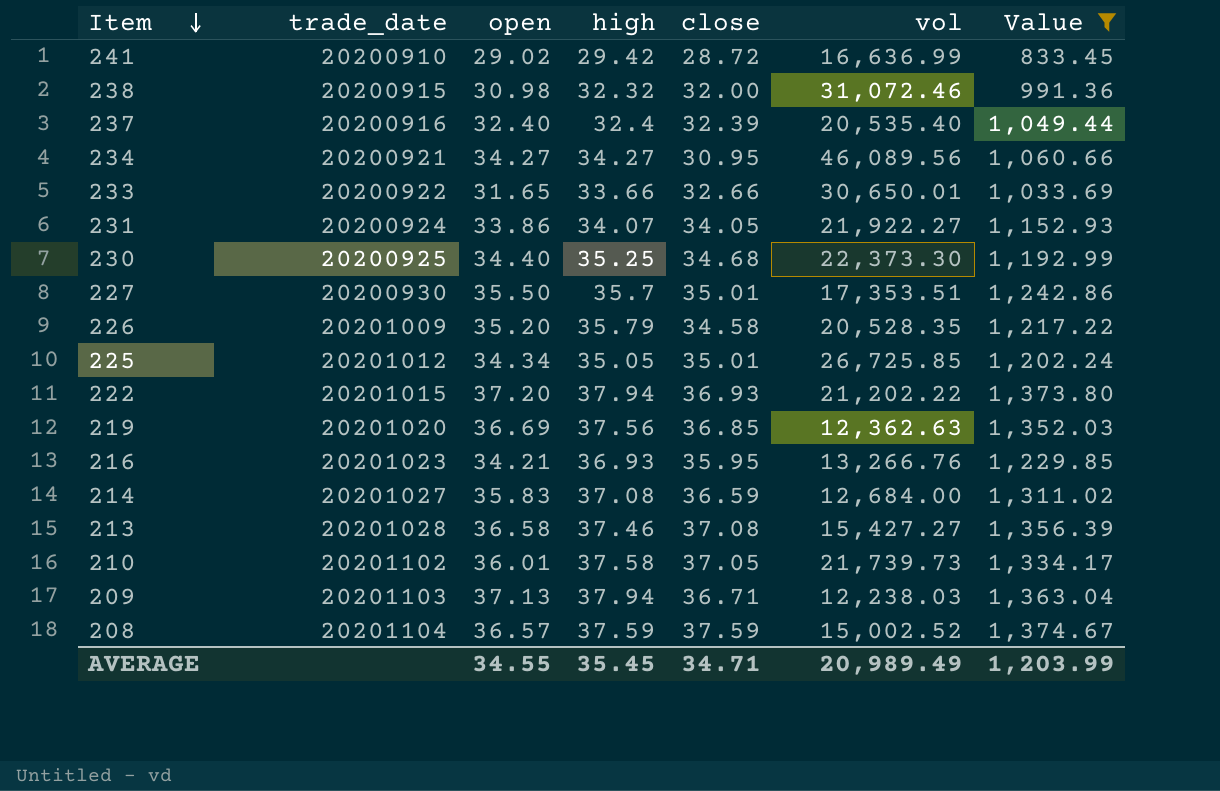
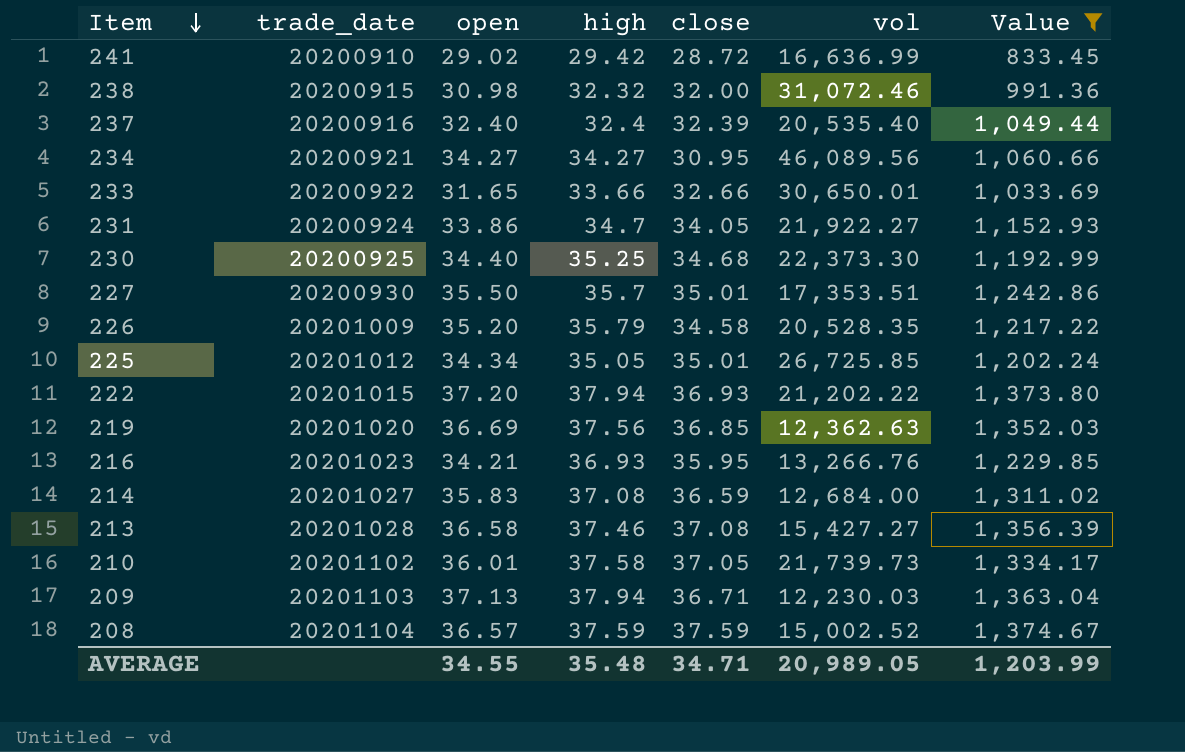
231 | high: 34.07 -> 34.7
209 | vol: 12,238.03 -> 12,230.03
AVERAGE | high: 35.45 -> 35.48
AVERAGE | vol: 20,989.49 -> 20,989.05

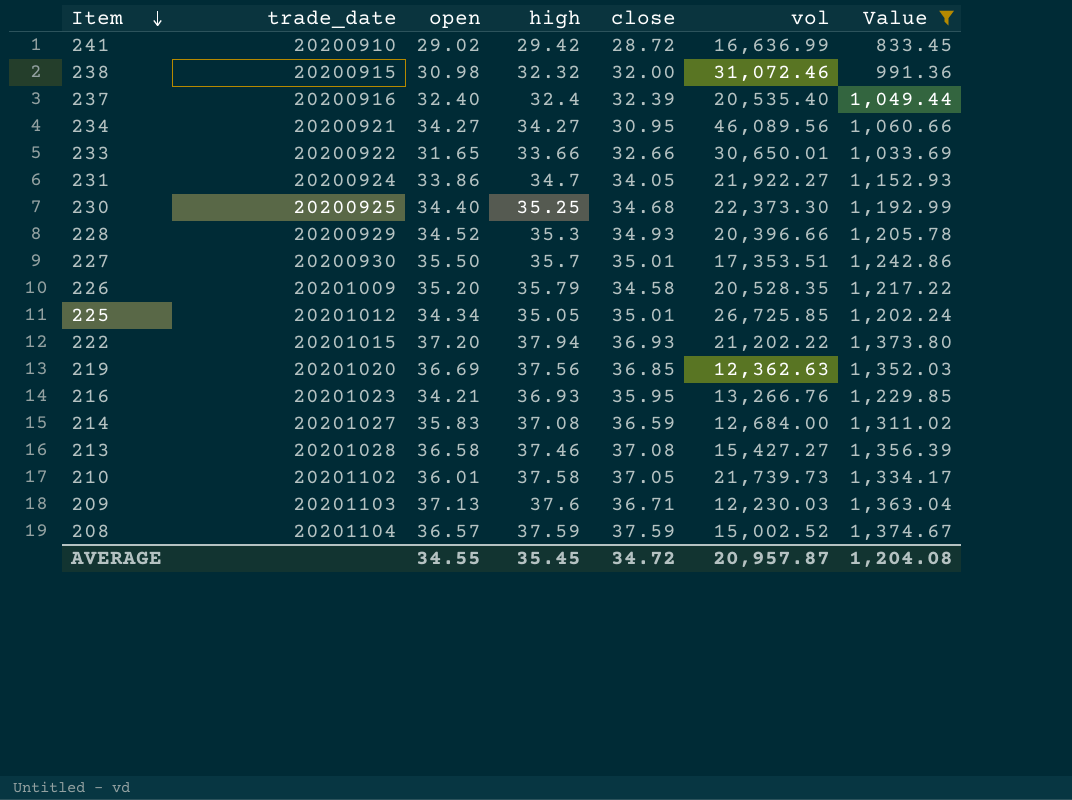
row 228: none -> 20200929 | 34.52 | 35.3 | 34.93 | 20,396.66 | 1,205.78
209 | high: 37.94 -> 37.6
AVERAGE | high: 35.48 -> 35.45
AVERAGE | close: 34.71 -> 34.72
AVERAGE | vol: 20,989.05 -> 20,957.87
AVERAGE | Value: 1,203.99 -> 1,204.08

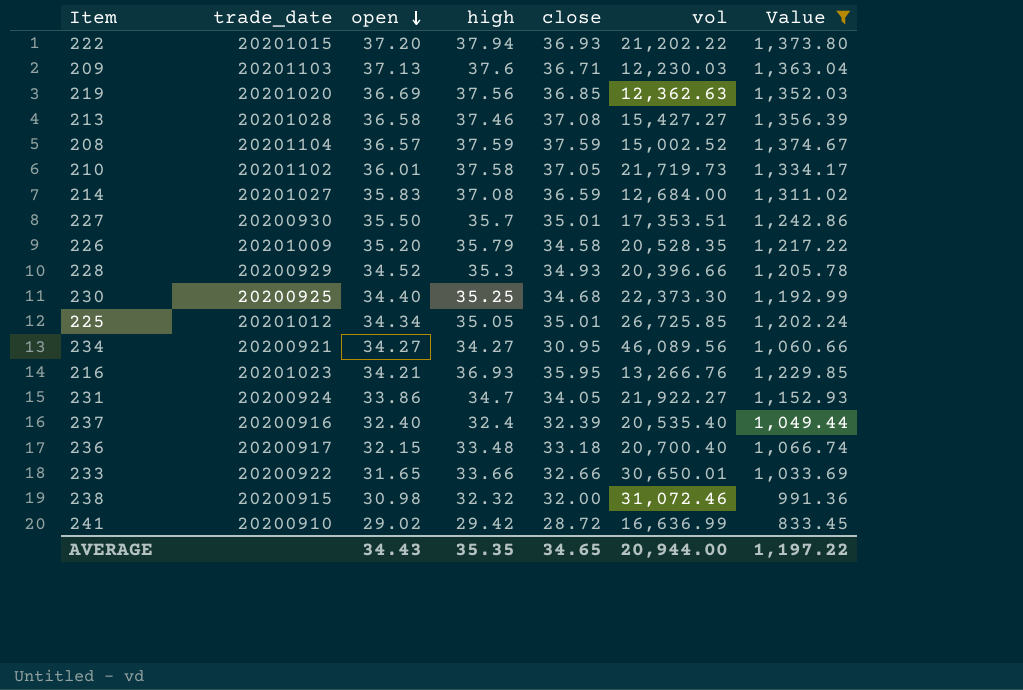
row order: Item descending -> open descending
210 | vol: 21,739.73 -> 21,719.73
row 236: none -> 20200917 | 32.15 | 33.48 | 33.18 | 20,700.40 | 1,066.74
AVERAGE | open: 34.55 -> 34.43
AVERAGE | high: 35.45 -> 35.35
AVERAGE | close: 34.72 -> 34.65
AVERAGE | vol: 20,957.87 -> 20,944.00
AVERAGE | Value: 1,204.08 -> 1,197.22

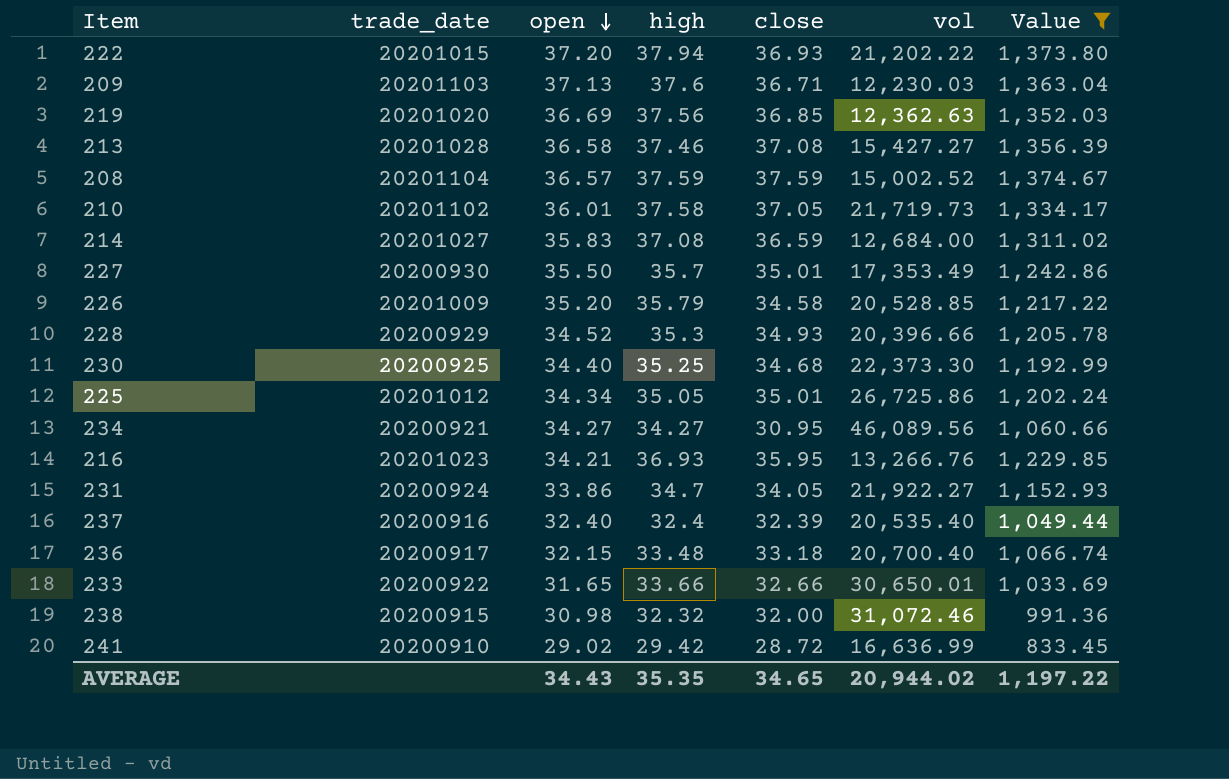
227 | vol: 17,353.51 -> 17,353.49
226 | vol: 20,528.35 -> 20,528.85
225 | vol: 26,725.85 -> 26,725.86
AVERAGE | vol: 20,944.00 -> 20,944.02

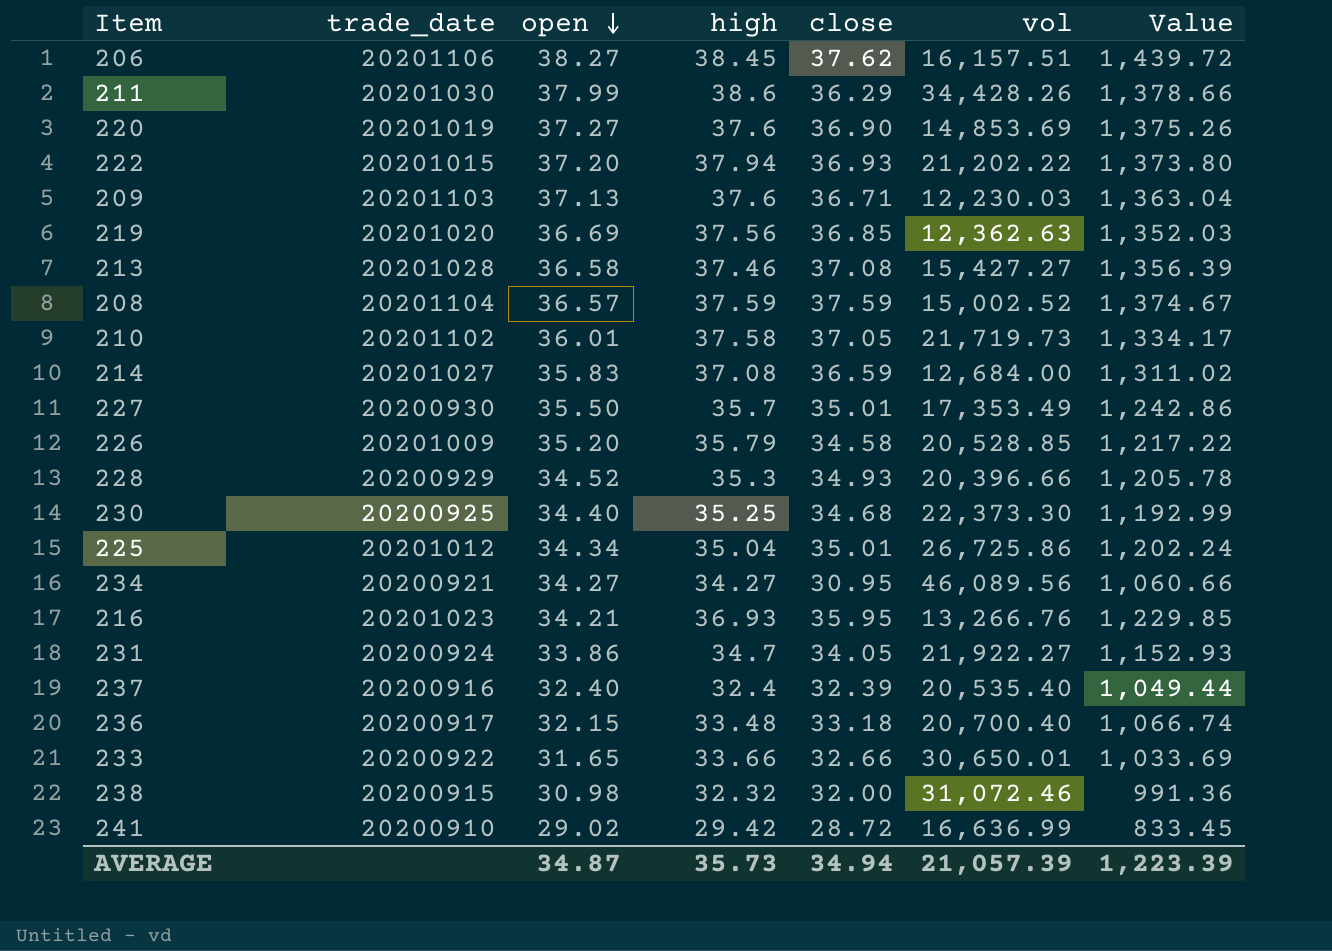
filter: Value <= 1,374.67 -> none
225 | high: 35.05 -> 35.04
AVERAGE | open: 34.43 -> 34.87
AVERAGE | high: 35.35 -> 35.73
AVERAGE | close: 34.65 -> 34.94
AVERAGE | vol: 20,944.02 -> 21,057.39
AVERAGE | Value: 1,197.22 -> 1,223.39

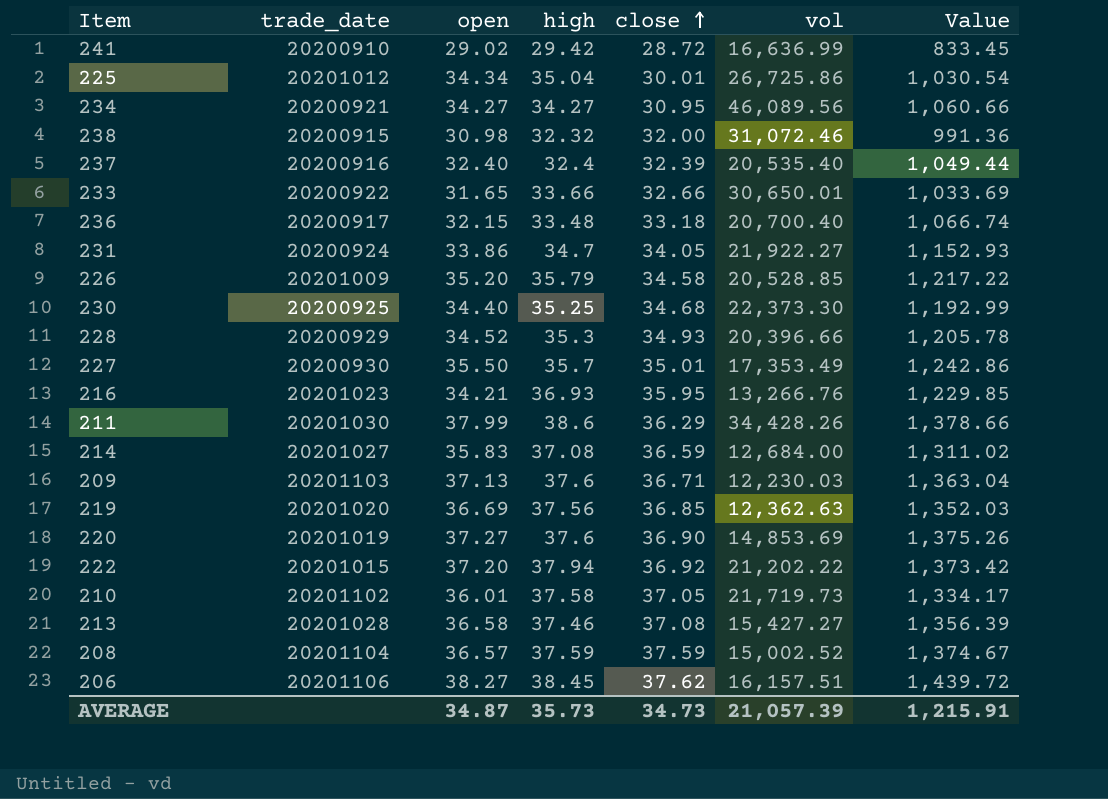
row order: open descending -> close ascending
225 | close: 35.01 -> 30.01
225 | Value: 1,202.24 -> 1,030.54
222 | close: 36.93 -> 36.92
222 | Value: 1,373.80 -> 1,373.42
AVERAGE | close: 34.94 -> 34.73
AVERAGE | Value: 1,223.39 -> 1,215.91

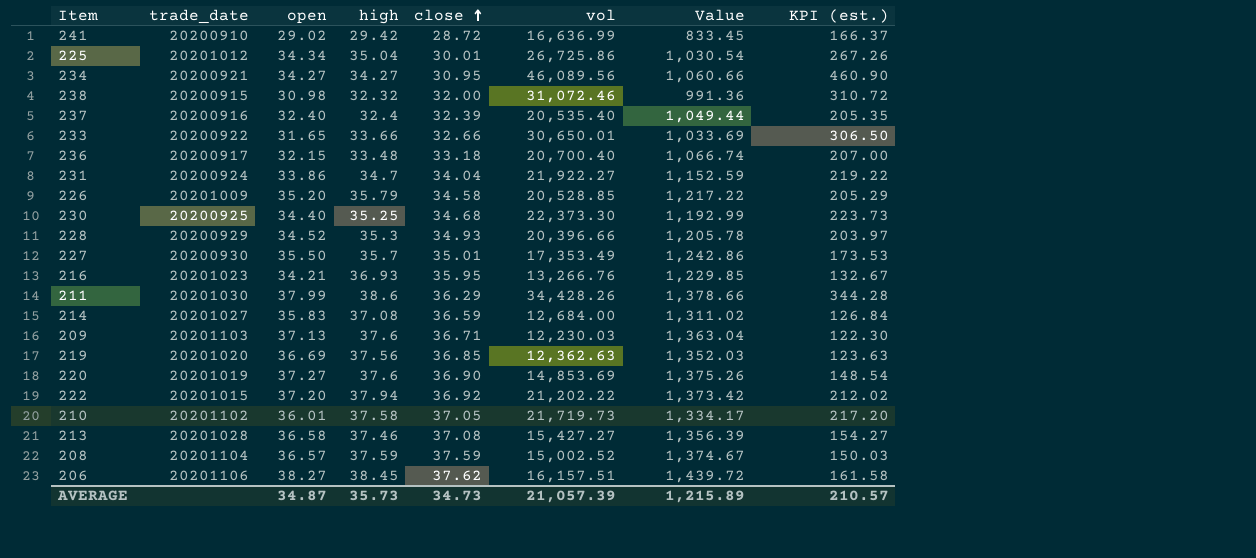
column KPI (est.) | formula: none -> [vol] * 0.01
231 | close: 34.05 -> 34.04
231 | Value: 1,152.93 -> 1,152.59
AVERAGE | Value: 1,215.91 -> 1,215.89

